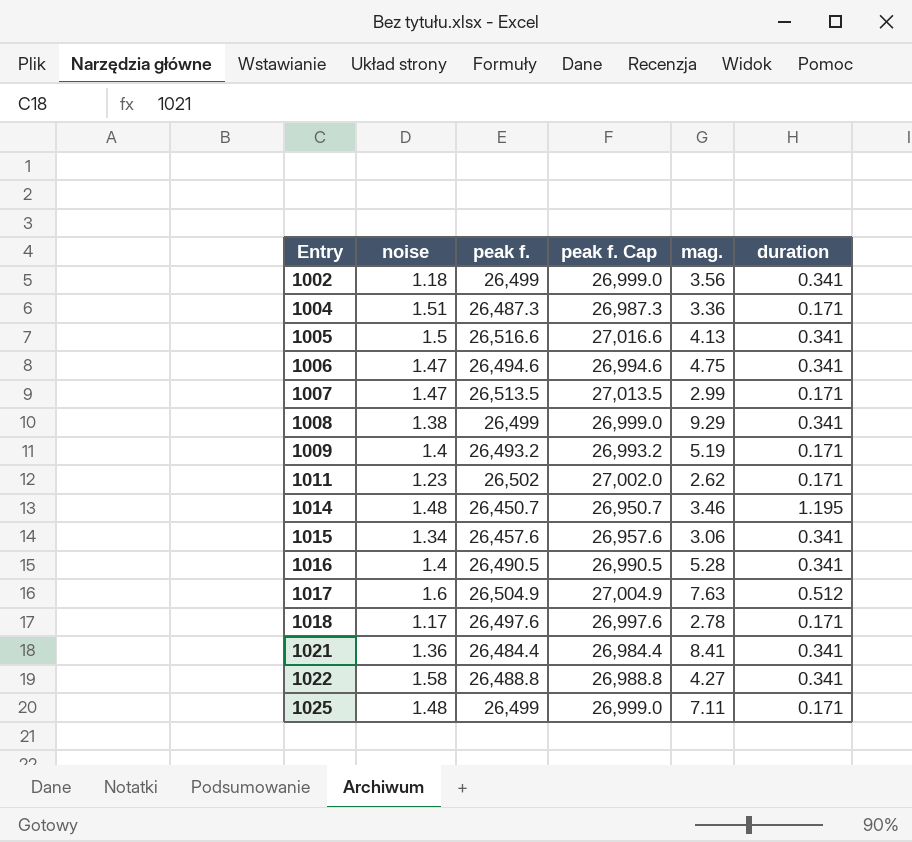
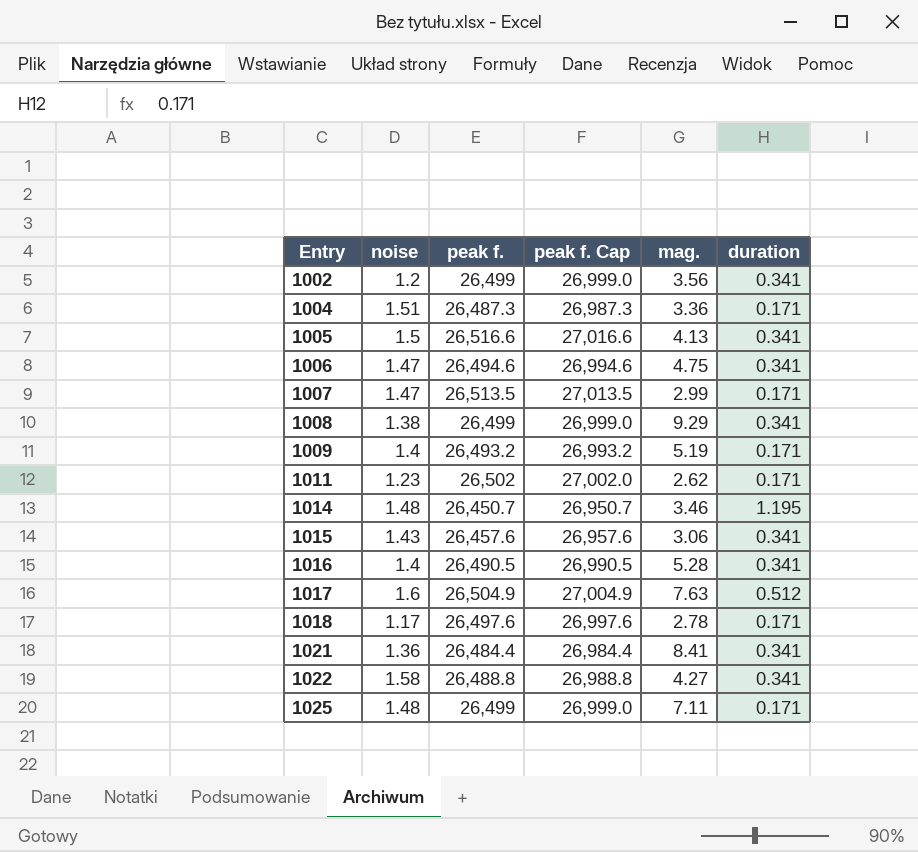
1002 | noise: 1.18 -> 1.2
1015 | noise: 1.34 -> 1.43

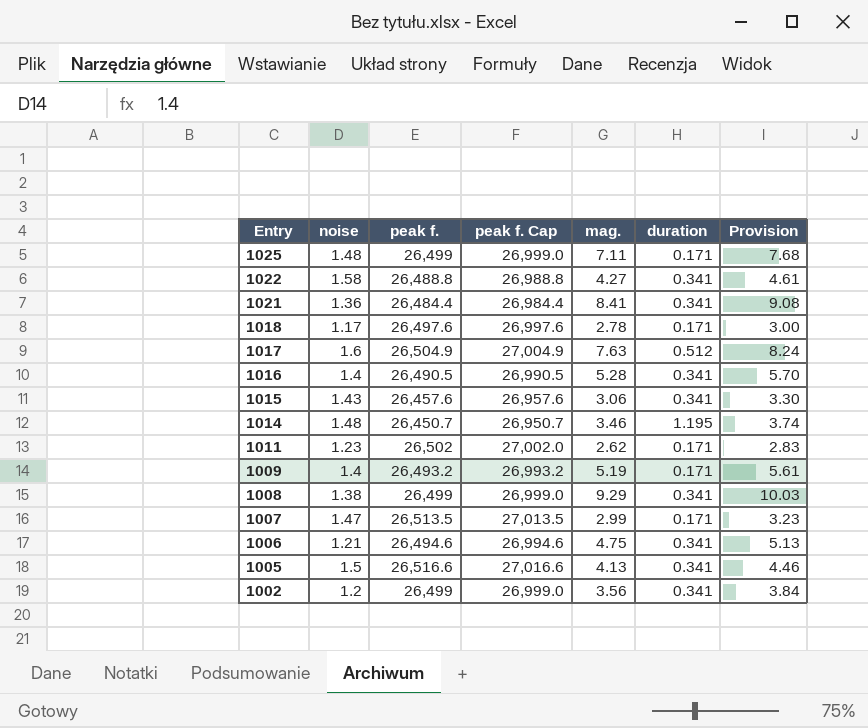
row order: Entry ascending -> Entry descending
column Provision | formula: none -> [mag.] * 1.08
row 1004: 1.51 | 26,487.3 | 26,987.3 | 3.36 | 0.171 -> none
1006 | noise: 1.47 -> 1.21

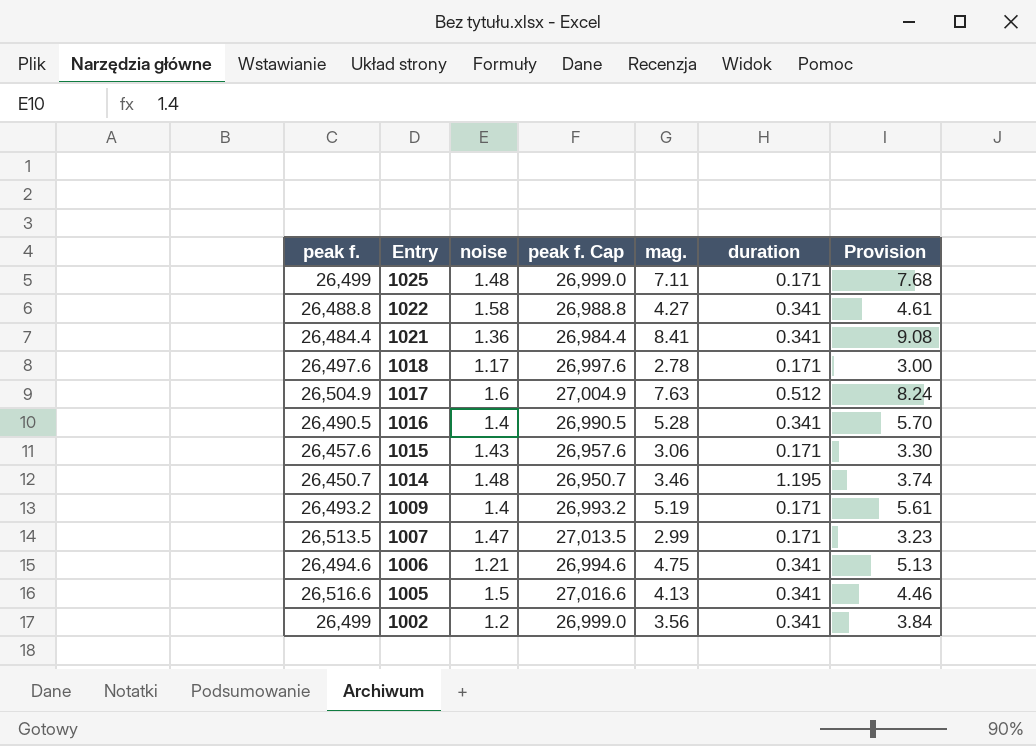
column peak f. | position: 3 -> 1
row 1011: 1.23 | 26,502 | 27,002.0 | 2.62 | 0.171 | 2.83 -> none
row 1008: 1.38 | 26,499 | 26,999.0 | 9.29 | 0.341 | 10.03 -> none
1015 | duration: 0.341 -> 0.171

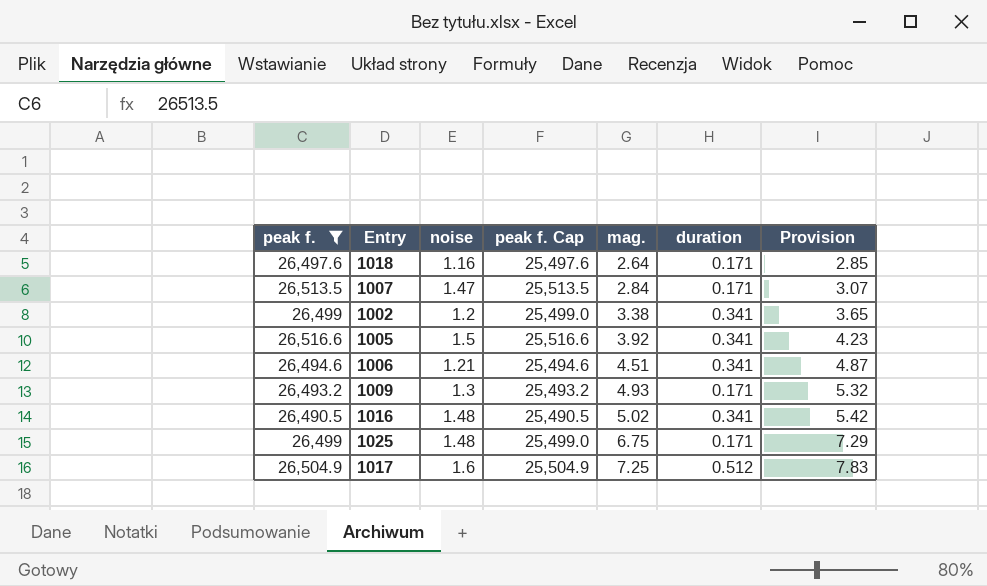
filter: none -> peak f. >= 26,490.5
row order: Entry descending -> mag. ascending
column peak f. Cap | formula: [peak f.] + 500 -> [peak f.] - 1000
1018 | noise: 1.17 -> 1.16
1018 | mag.: 2.78 -> 2.64
1018 | Provision: 3.00 -> 2.85
1007 | mag.: 2.99 -> 2.84
1007 | Provision: 3.23 -> 3.07
1002 | mag.: 3.56 -> 3.38
1002 | Provision: 3.84 -> 3.65
1005 | mag.: 4.13 -> 3.92
1005 | Provision: 4.46 -> 4.23
1006 | mag.: 4.75 -> 4.51
1006 | Provision: 5.13 -> 4.87
1009 | noise: 1.4 -> 1.3
1009 | mag.: 5.19 -> 4.93
1009 | Provision: 5.61 -> 5.32
1016 | noise: 1.4 -> 1.48
1016 | mag.: 5.28 -> 5.02
1016 | Provision: 5.70 -> 5.42
1025 | mag.: 7.11 -> 6.75
1025 | Provision: 7.68 -> 7.29
1017 | mag.: 7.63 -> 7.25
1017 | Provision: 8.24 -> 7.83

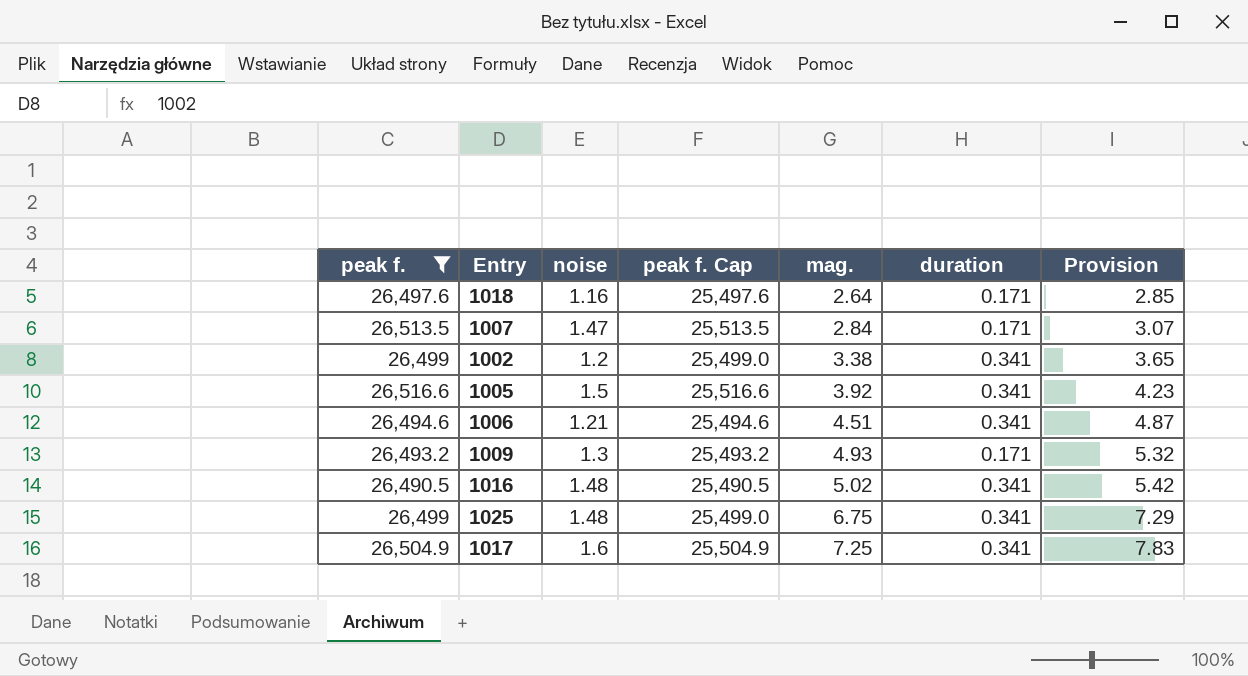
1025 | duration: 0.171 -> 0.341
1017 | duration: 0.512 -> 0.341

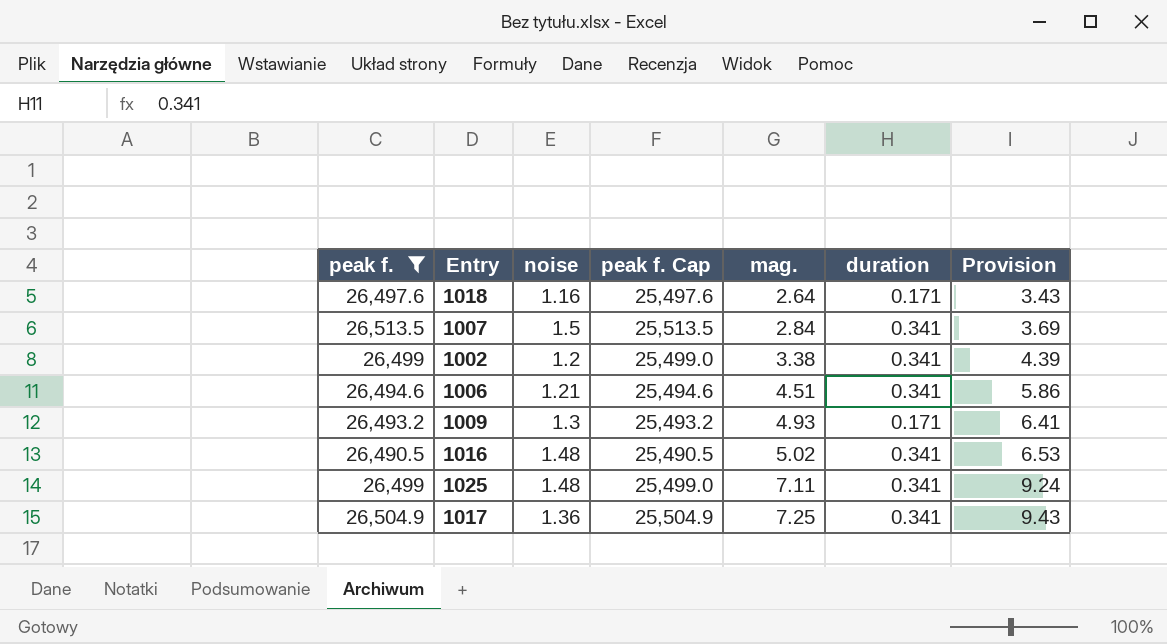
column Provision | formula: [mag.] * 1.08 -> [mag.] * 1.3
row 1005: 26,516.6 | 1.5 | 25,516.6 | 3.92 | 0.341 | 4.23 -> none
1007 | noise: 1.47 -> 1.5
1007 | duration: 0.171 -> 0.341
1025 | mag.: 6.75 -> 7.11
1017 | noise: 1.6 -> 1.36

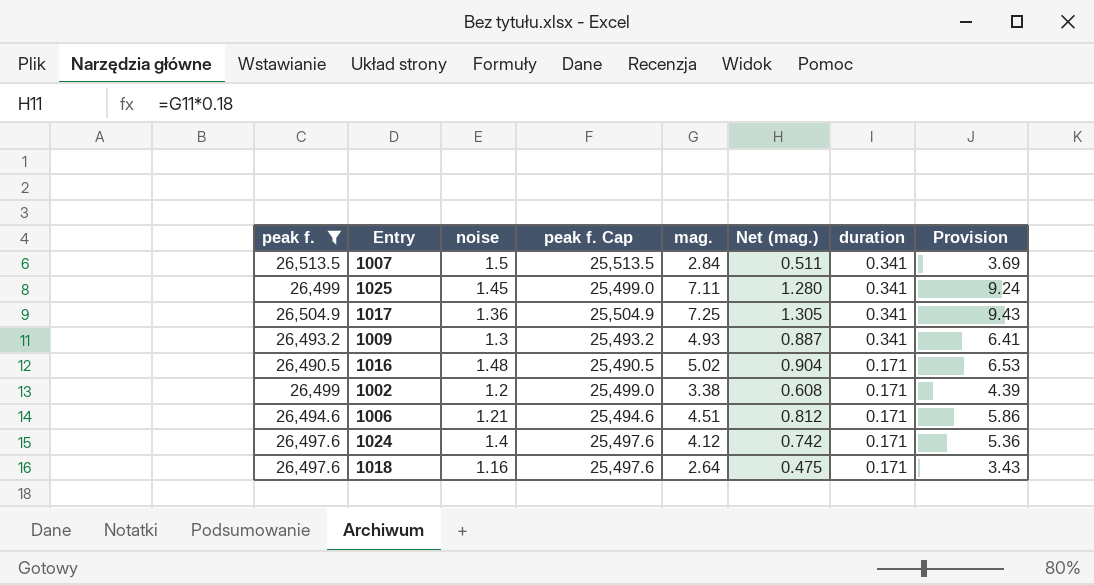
row order: mag. ascending -> duration descending
column Net (mag.) | formula: none -> [mag.] * 0.18
1025 | noise: 1.48 -> 1.45
1009 | duration: 0.171 -> 0.341
1016 | duration: 0.341 -> 0.171
1002 | duration: 0.341 -> 0.171
1006 | duration: 0.341 -> 0.171
row 1024: none -> 26,497.6 | 1.4 | 25,497.6 | 4.12 | 0.742 | 0.171 | 5.36

